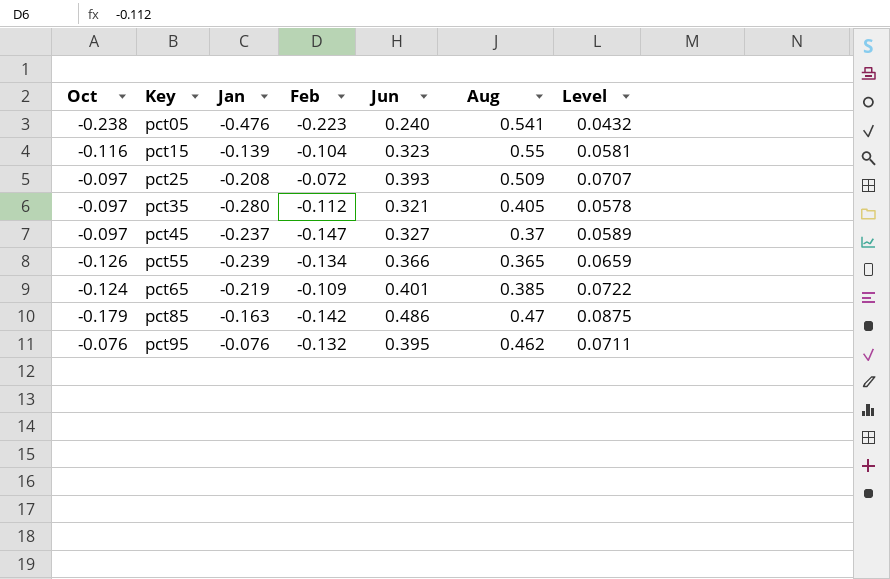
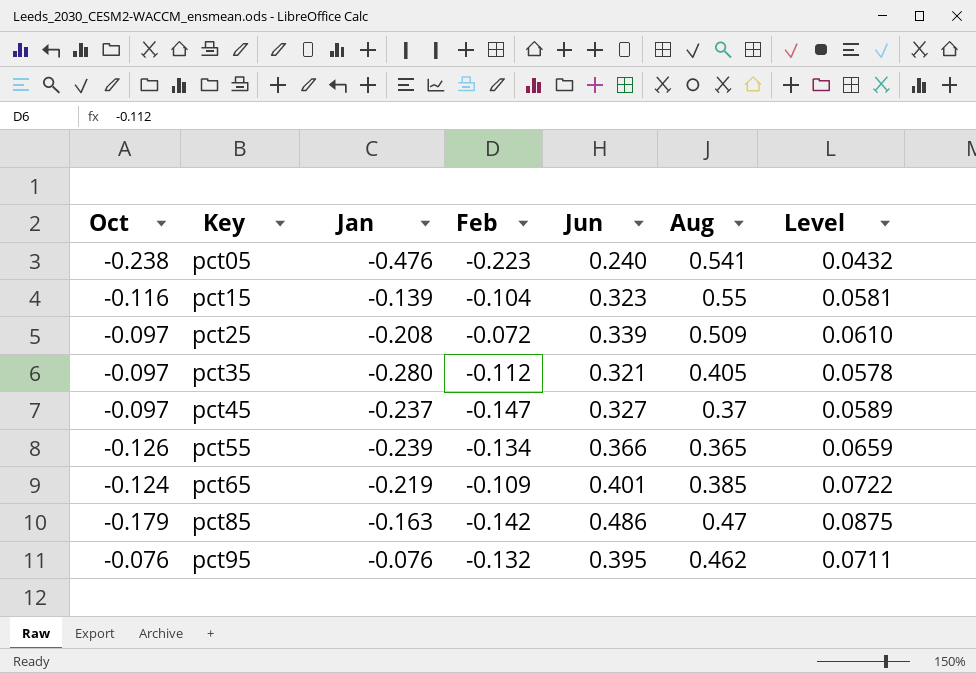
pct25 | Jun: 0.393 -> 0.339
pct25 | Level: 0.0707 -> 0.0610

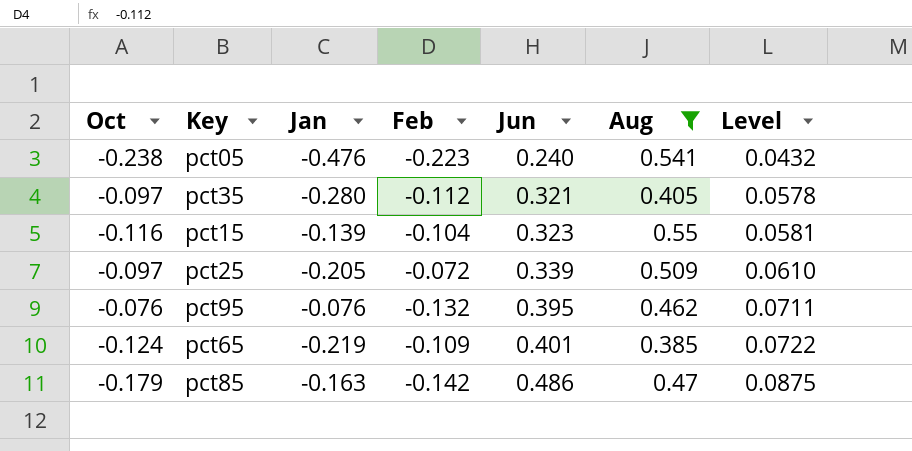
filter: none -> Aug >= 0.385
row order: Key ascending -> Jun ascending
pct25 | Jan: -0.208 -> -0.205

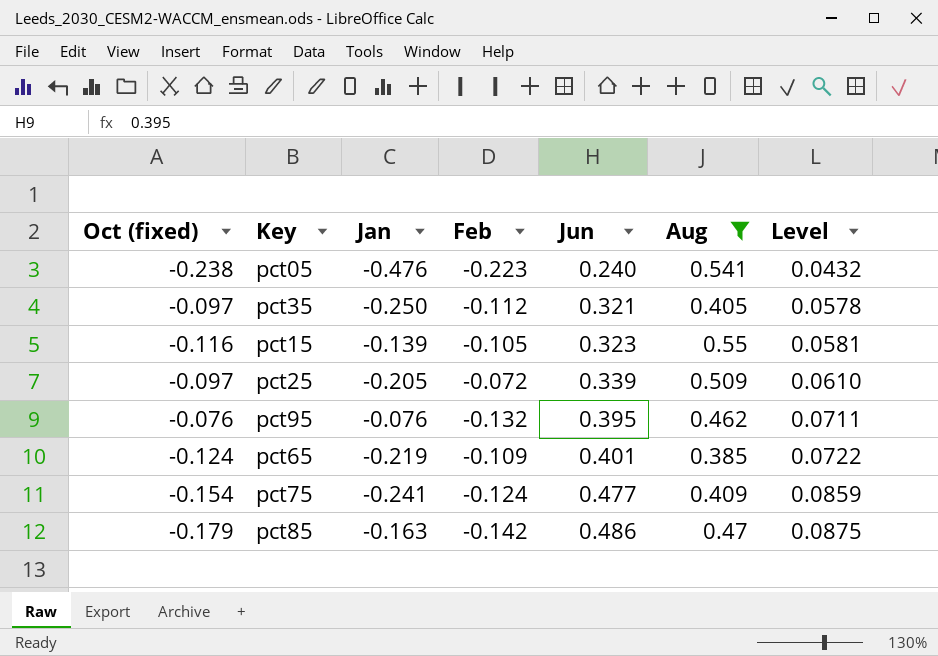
column name: Oct -> Oct (fixed)
pct35 | Jan: -0.280 -> -0.250
pct15 | Feb: -0.104 -> -0.105
row pct75: none -> -0.154 | -0.241 | -0.124 | 0.477 | 0.409 | 0.0859

